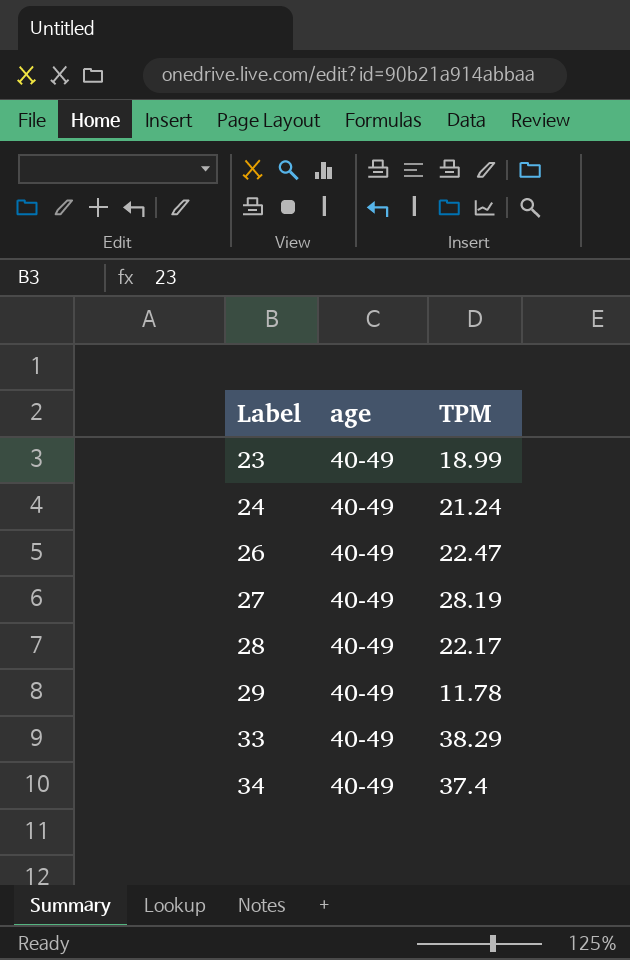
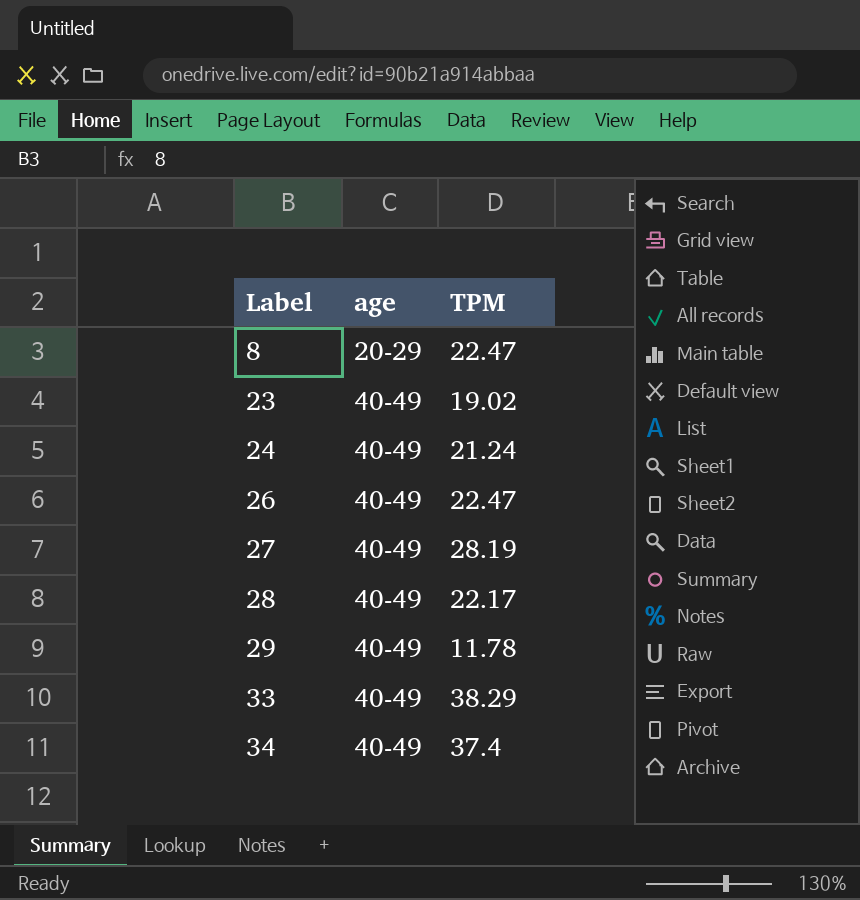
row 8: none -> 20-29 | 22.47
23 | TPM: 18.99 -> 19.02

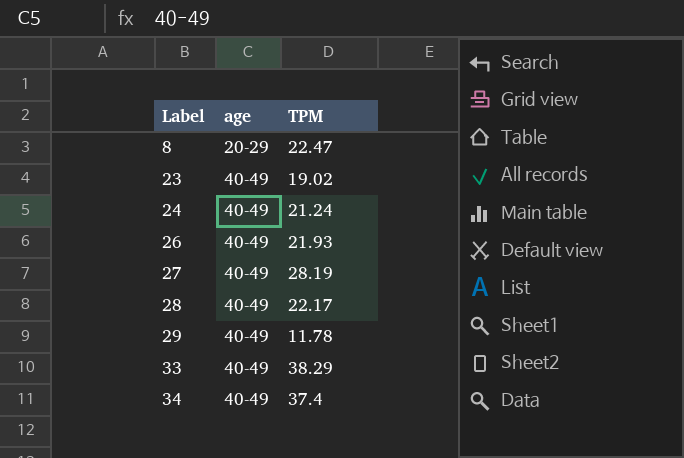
26 | TPM: 22.47 -> 21.93

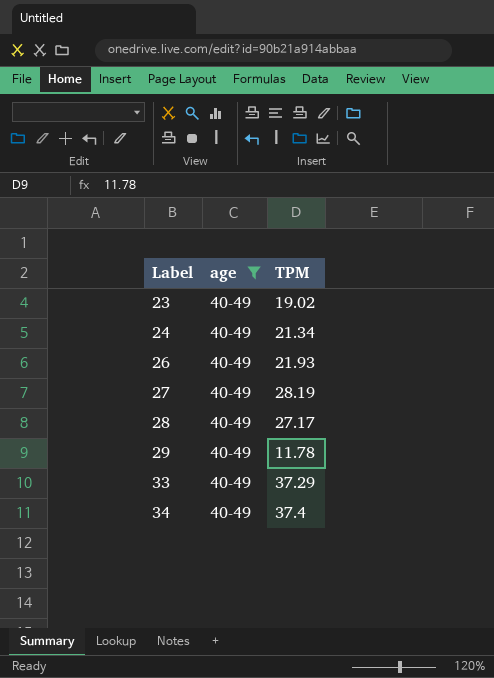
filter: none -> age = 40-49
24 | TPM: 21.24 -> 21.34
28 | TPM: 22.17 -> 27.17
33 | TPM: 38.29 -> 37.29

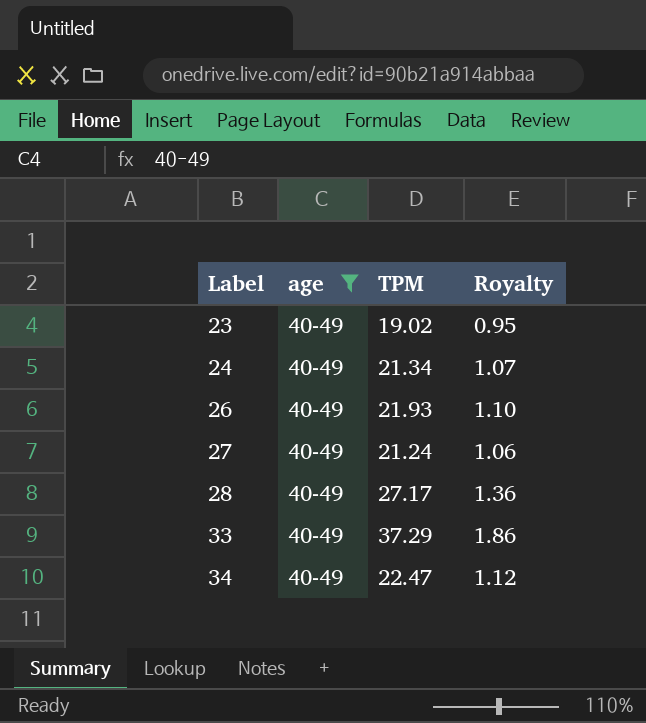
column Royalty | formula: none -> [TPM] * 0.05
row 29: 40-49 | 11.78 -> none
27 | TPM: 28.19 -> 21.24
34 | TPM: 37.4 -> 22.47

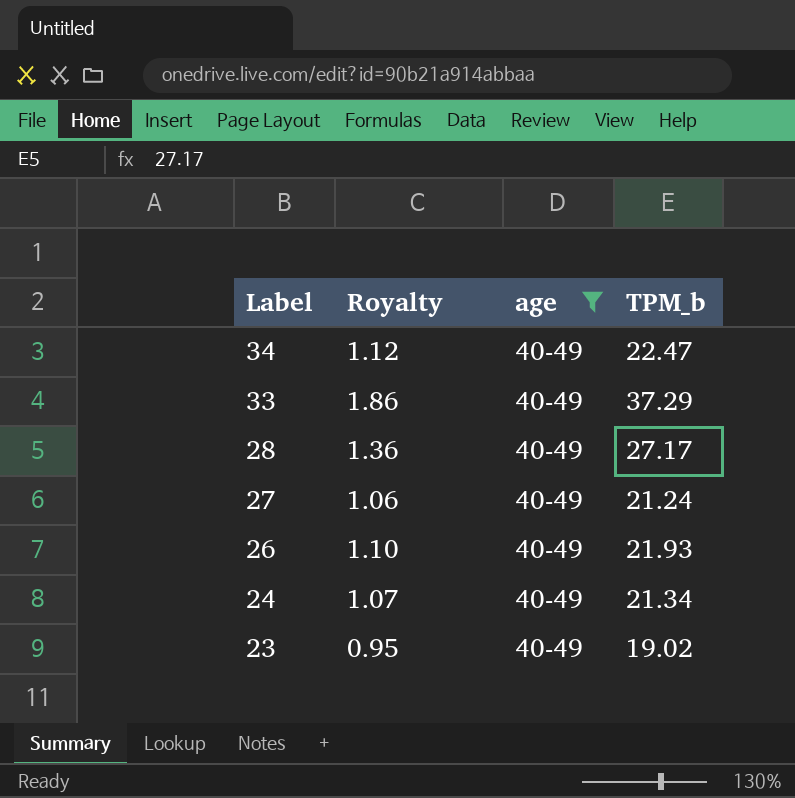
row order: Label ascending -> Label descending
column Royalty | position: 4 -> 2
column name: TPM -> TPM_b

